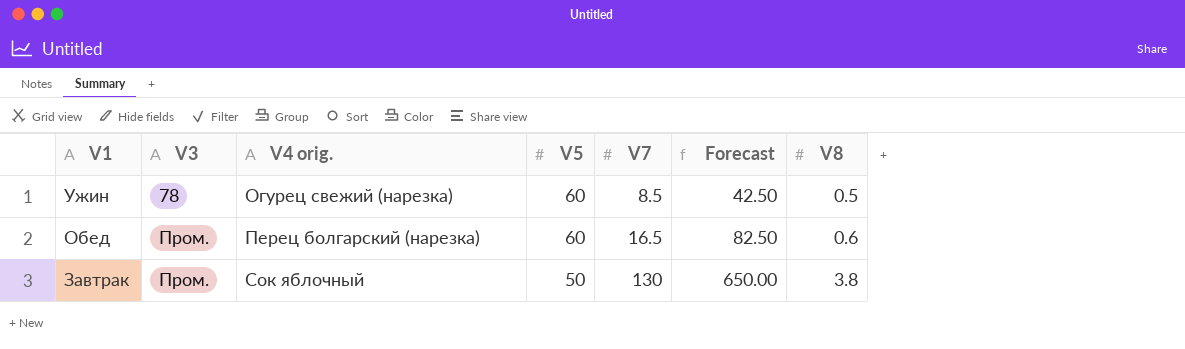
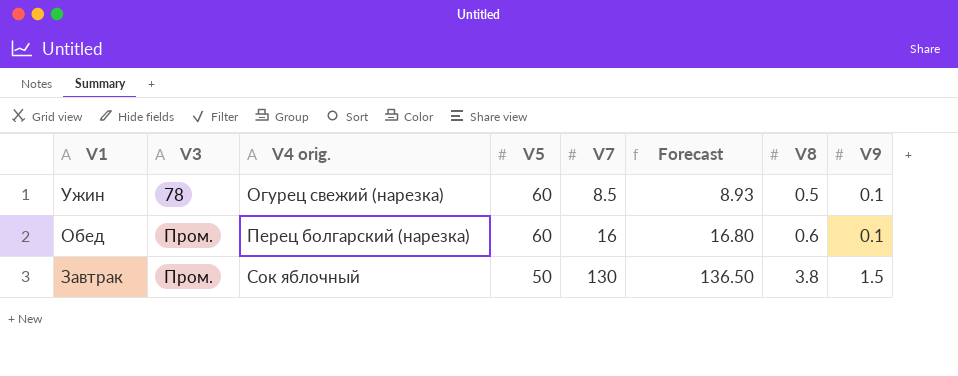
column Forecast | formula: [V7] * 5 -> [V7] * 1.05
column V9 | position: none -> 8
Обед | V7: 16.5 -> 16

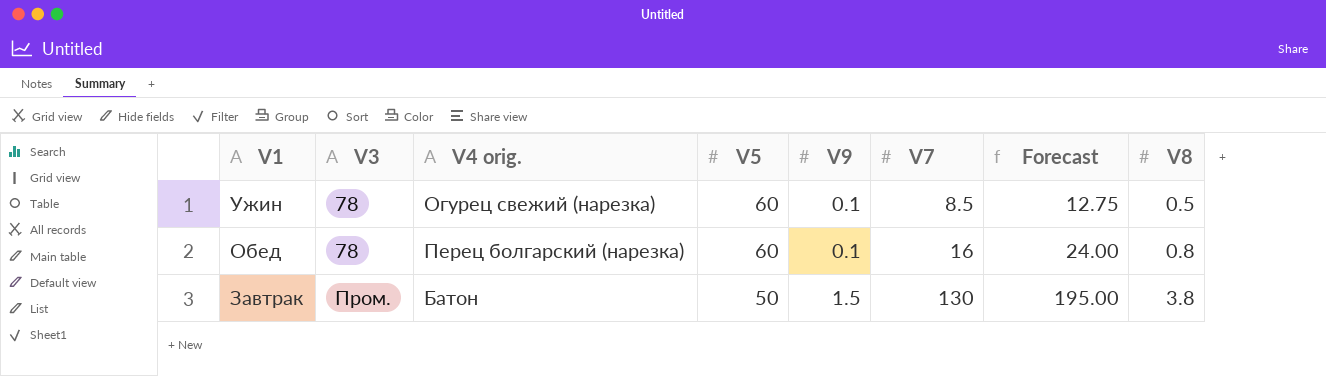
column V9 | position: 8 -> 5
column Forecast | formula: [V7] * 1.05 -> [V7] * 1.5
Обед | V3: Пром. -> 78
Обед | V8: 0.6 -> 0.8
Завтрак | V4 orig.: Сок яблочный -> Батон

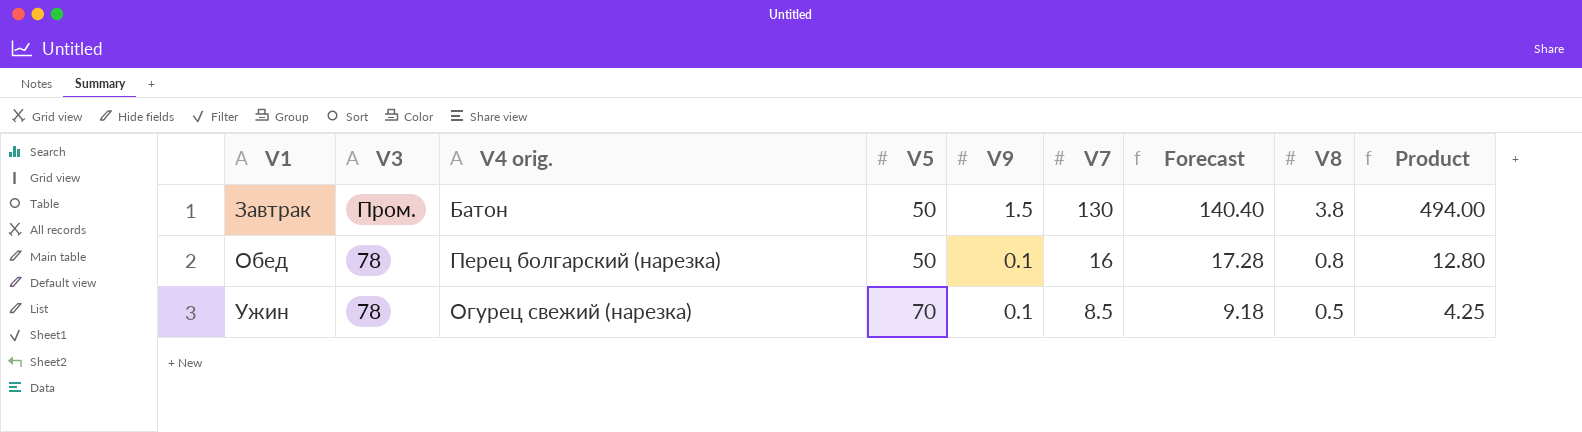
row order: V1 descending -> V1 ascending
column Forecast | formula: [V7] * 1.5 -> [V7] * 1.08
column Product | formula: none -> [V7] * [V8]
Обед | V5: 60 -> 50
Ужин | V5: 60 -> 70

